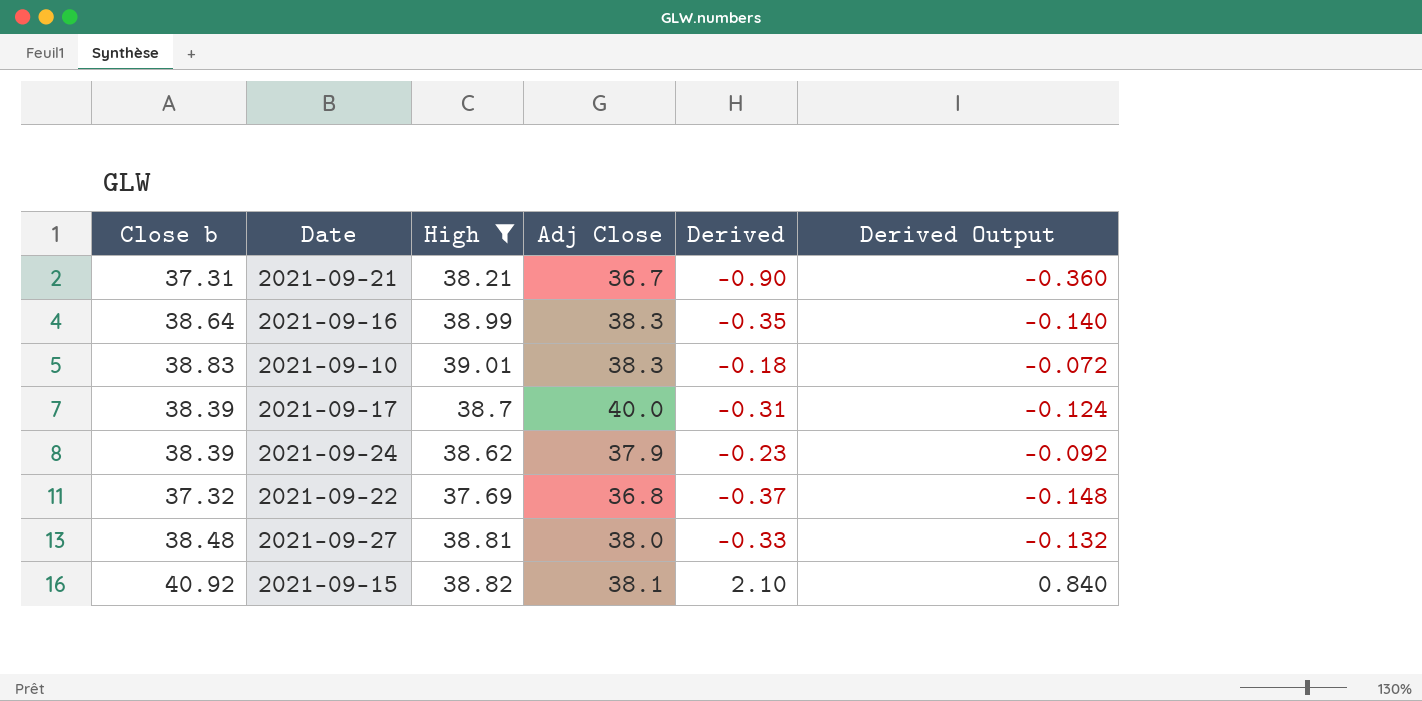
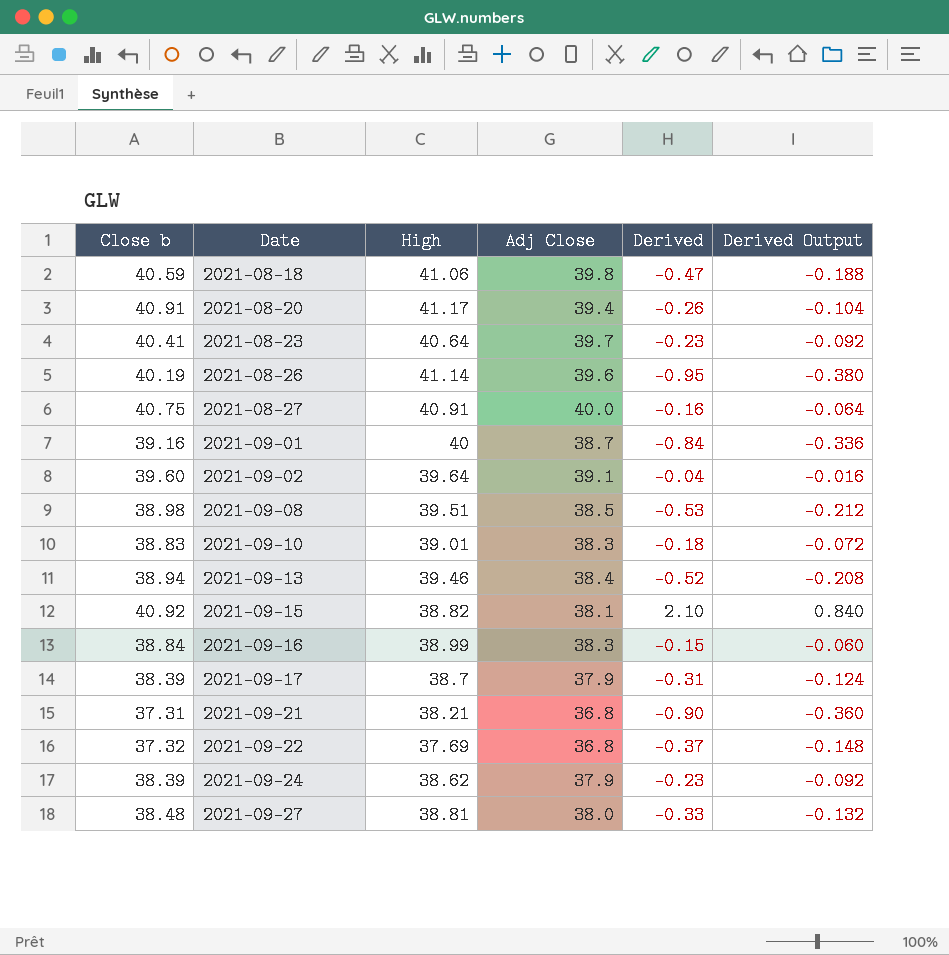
filter: High <= 39.01 -> none
row order: none -> Date ascending
2021-09-16 | Close b: 38.64 -> 38.84
2021-09-16 | Derived: -0.35 -> -0.15
2021-09-16 | Derived Output: -0.140 -> -0.060
2021-09-17 | Adj Close: 40.0 -> 37.9
2021-09-21 | Adj Close: 36.7 -> 36.8

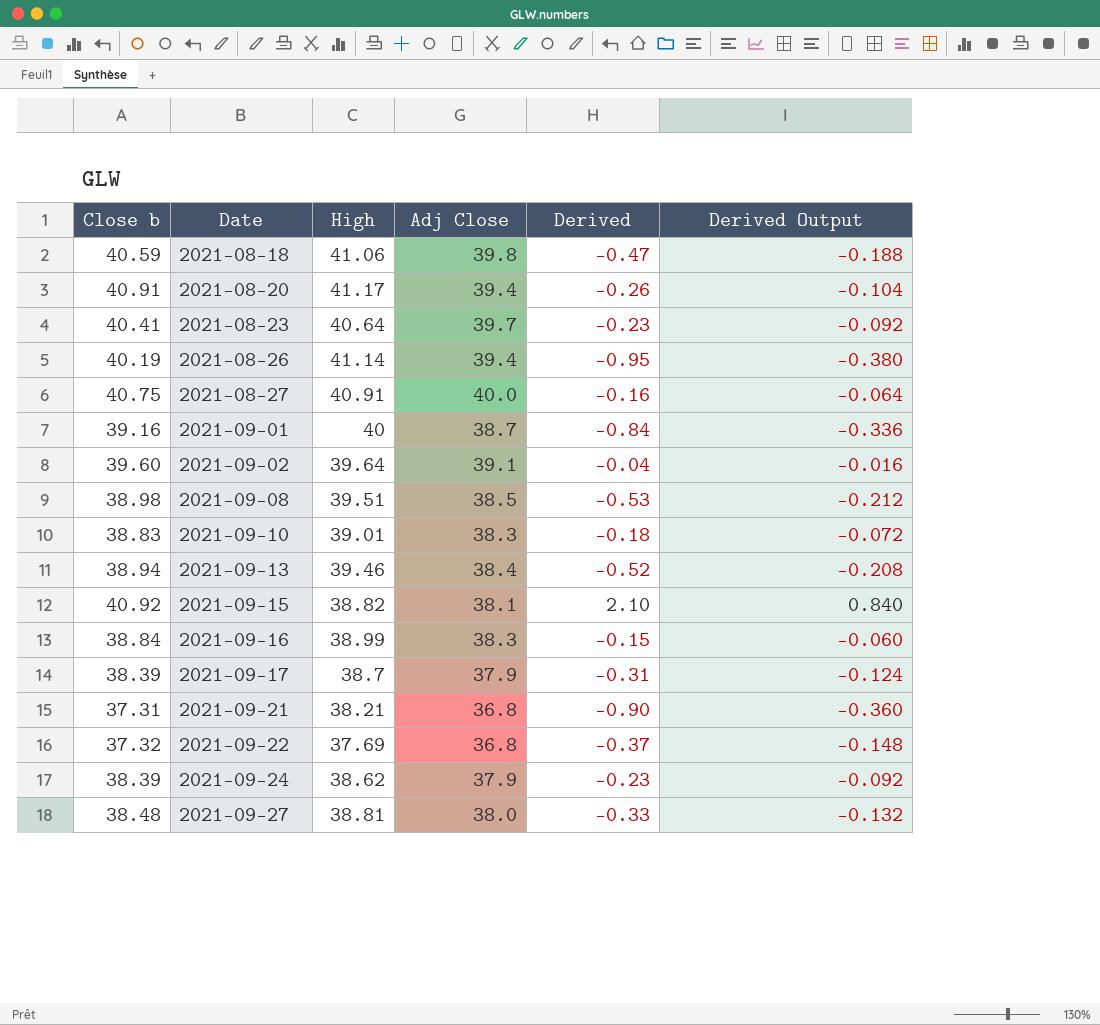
2021-08-26 | Adj Close: 39.6 -> 39.4

